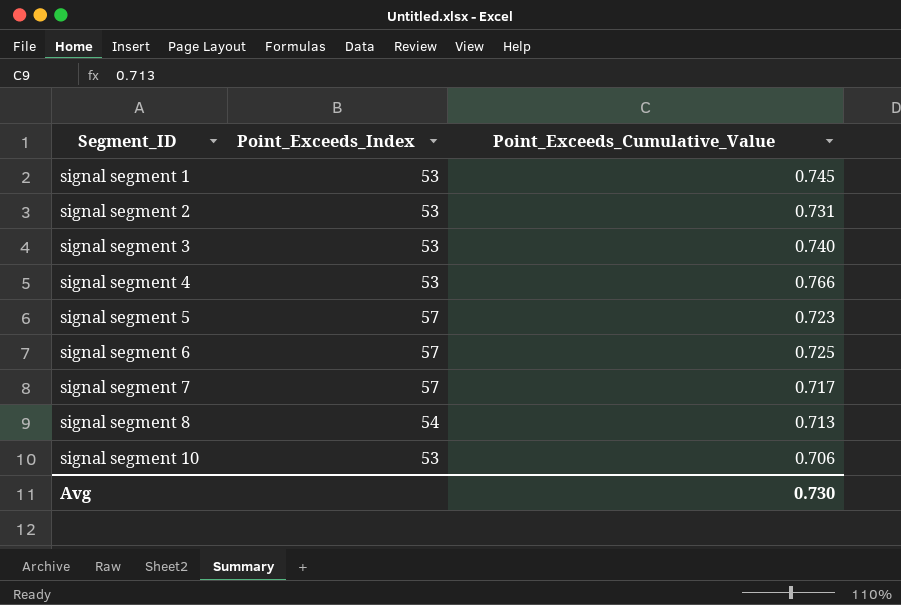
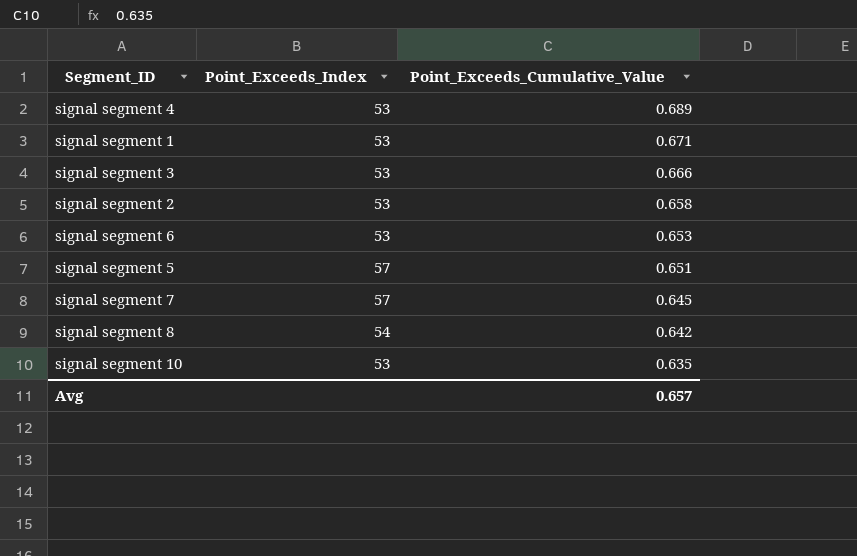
row order: Segment_ID ascending -> Point_Exceeds_Cumulative_Value descending
signal segment 4 | Point_Exceeds_Cumulative_Value: 0.766 -> 0.689
signal segment 1 | Point_Exceeds_Cumulative_Value: 0.745 -> 0.671
signal segment 3 | Point_Exceeds_Cumulative_Value: 0.740 -> 0.666
signal segment 2 | Point_Exceeds_Cumulative_Value: 0.731 -> 0.658
signal segment 6 | Point_Exceeds_Index: 57 -> 53
signal segment 6 | Point_Exceeds_Cumulative_Value: 0.725 -> 0.653
signal segment 5 | Point_Exceeds_Cumulative_Value: 0.723 -> 0.651
signal segment 7 | Point_Exceeds_Cumulative_Value: 0.717 -> 0.645
signal segment 8 | Point_Exceeds_Cumulative_Value: 0.713 -> 0.642
signal segment 10 | Point_Exceeds_Cumulative_Value: 0.706 -> 0.635
Avg | Point_Exceeds_Cumulative_Value: 0.730 -> 0.657

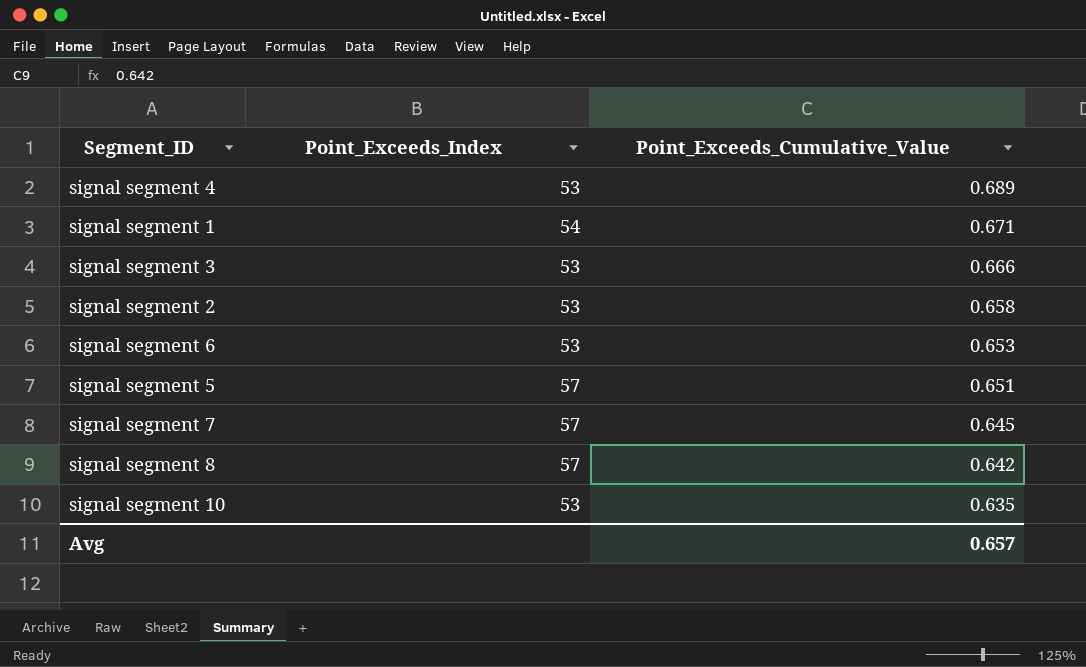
signal segment 1 | Point_Exceeds_Index: 53 -> 54
signal segment 8 | Point_Exceeds_Index: 54 -> 57

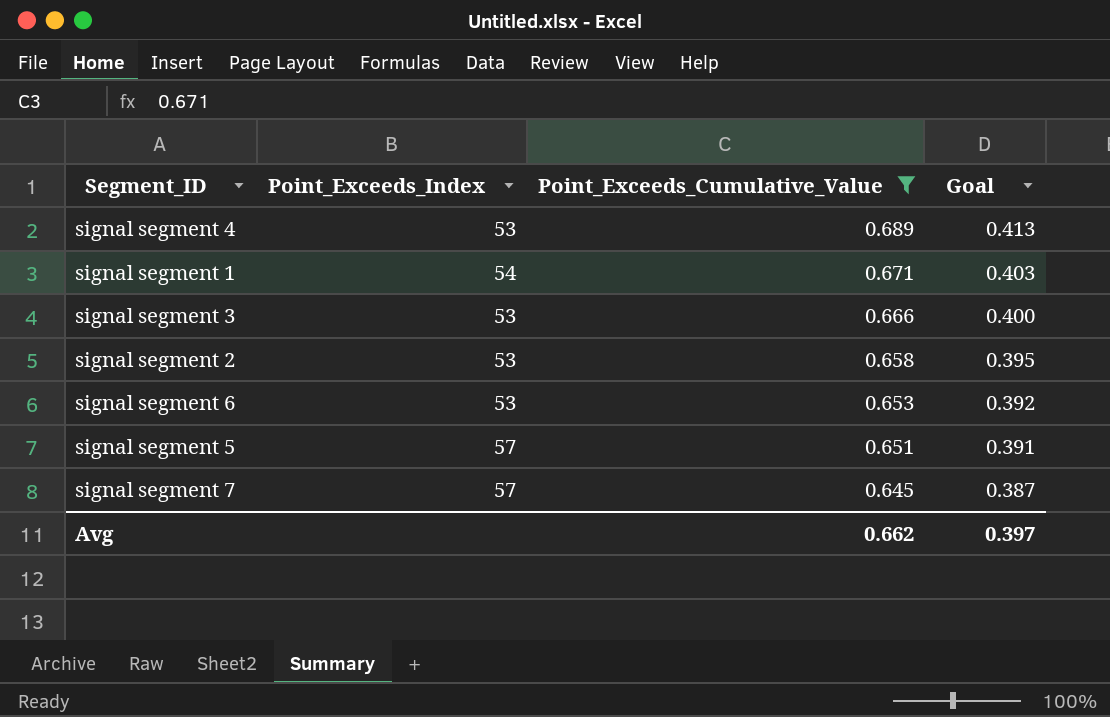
filter: none -> Point_Exceeds_Cumulative_Value >= 0.645
column Goal | formula: none -> [Point_Exceeds_Cumulative_Value] * 0.6
Avg | Point_Exceeds_Cumulative_Value: 0.657 -> 0.662

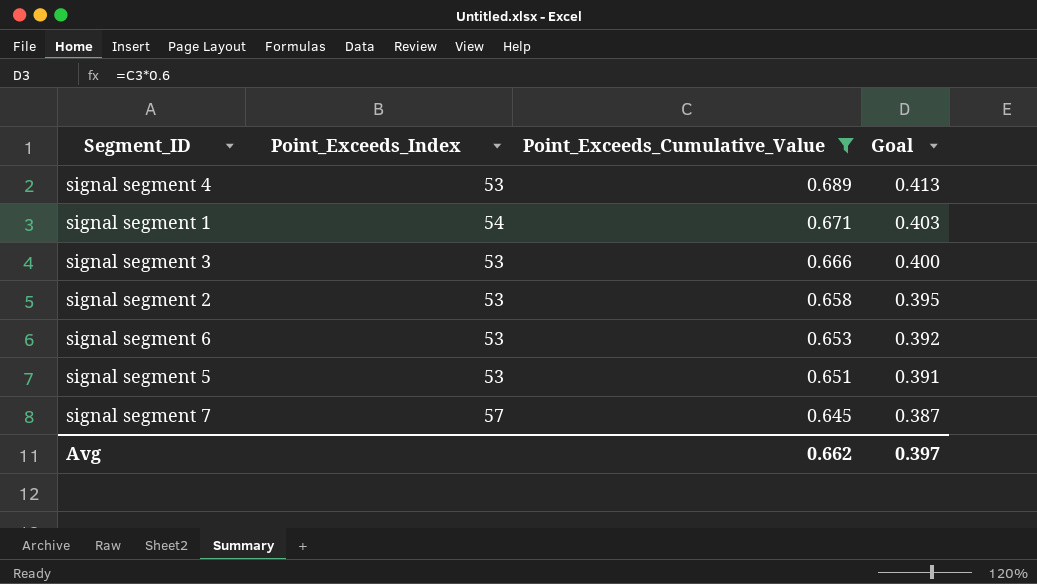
signal segment 5 | Point_Exceeds_Index: 57 -> 53

